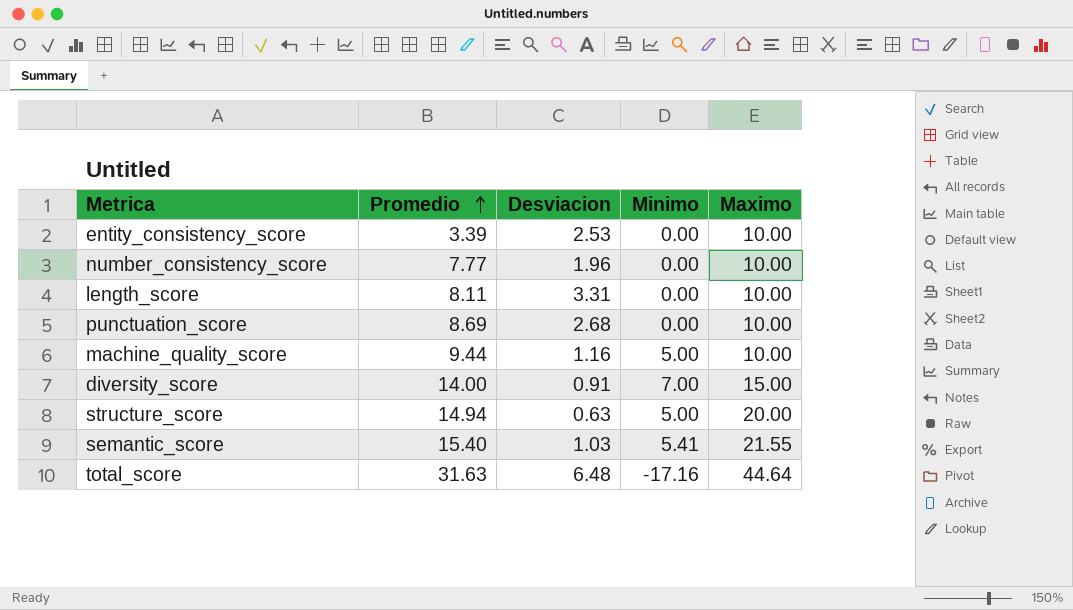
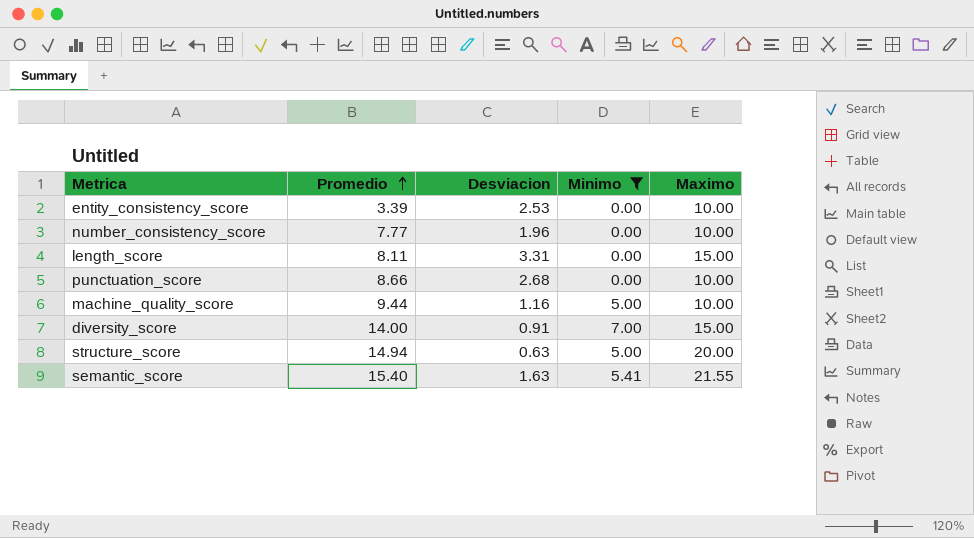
filter: none -> Minimo != -17.16
length_score | Maximo: 10.00 -> 15.00
punctuation_score | Promedio: 8.69 -> 8.66
semantic_score | Desviacion: 1.03 -> 1.63

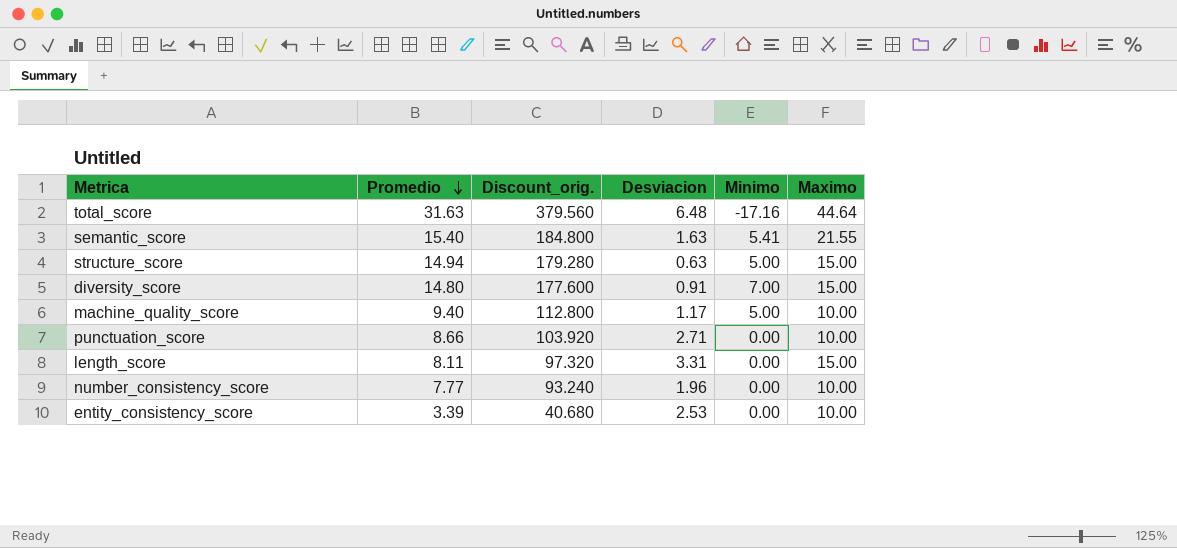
filter: Minimo != -17.16 -> none
row order: Promedio ascending -> Promedio descending
column Discount_orig. | formula: none -> [Promedio] * 12
structure_score | Maximo: 20.00 -> 15.00
diversity_score | Promedio: 14.00 -> 14.80
machine_quality_score | Promedio: 9.44 -> 9.40
machine_quality_score | Desviacion: 1.16 -> 1.17
punctuation_score | Desviacion: 2.68 -> 2.71

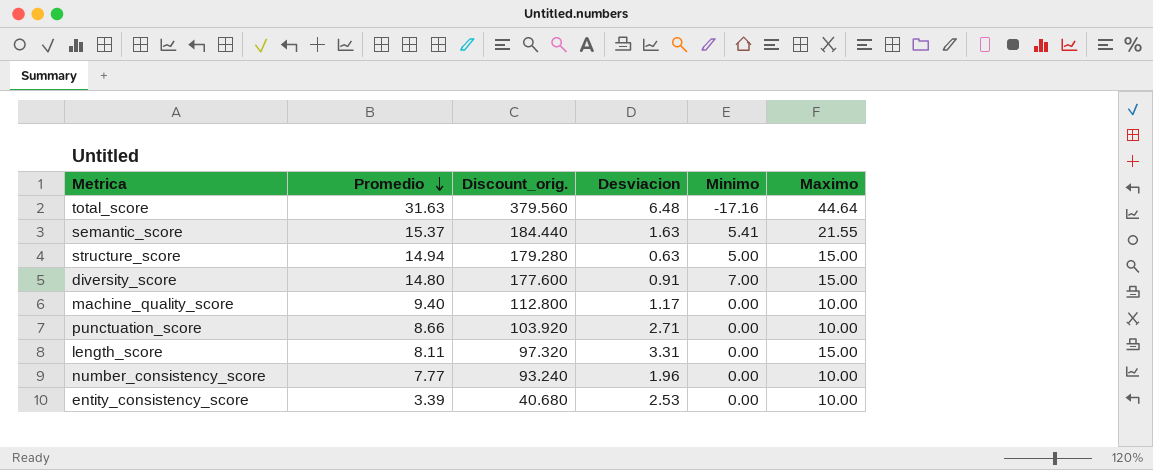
semantic_score | Promedio: 15.40 -> 15.37
semantic_score | Discount_orig.: 184.800 -> 184.440
machine_quality_score | Minimo: 5.00 -> 0.00

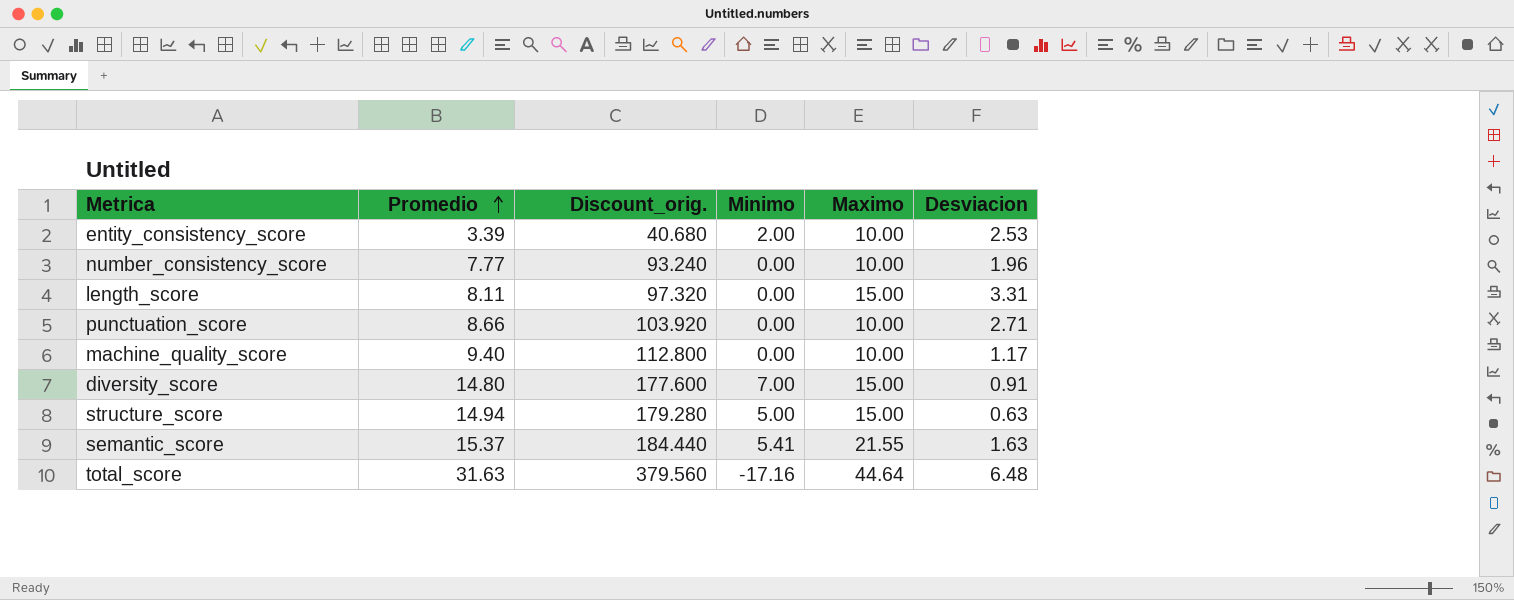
row order: Promedio descending -> Promedio ascending
column Desviacion | position: 4 -> 6
entity_consistency_score | Minimo: 0.00 -> 2.00

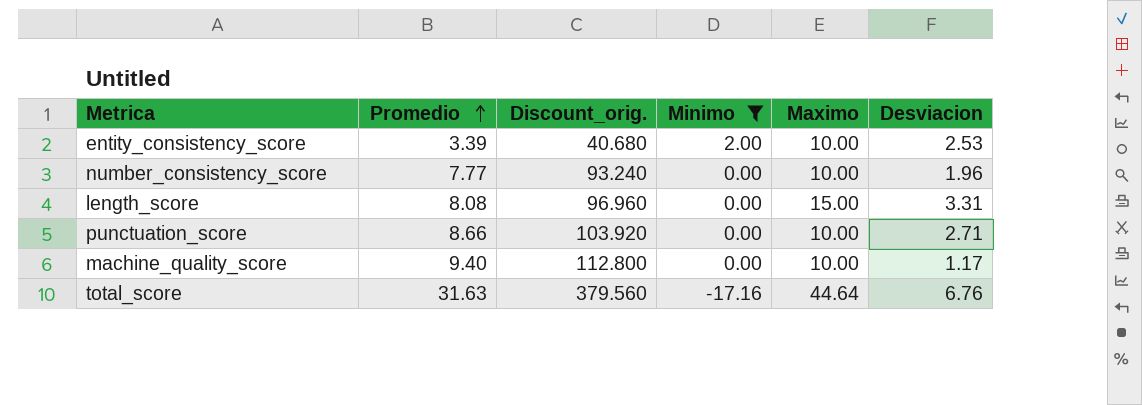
filter: none -> Minimo <= 2.00
length_score | Promedio: 8.11 -> 8.08
length_score | Discount_orig.: 97.320 -> 96.960
total_score | Desviacion: 6.48 -> 6.76

